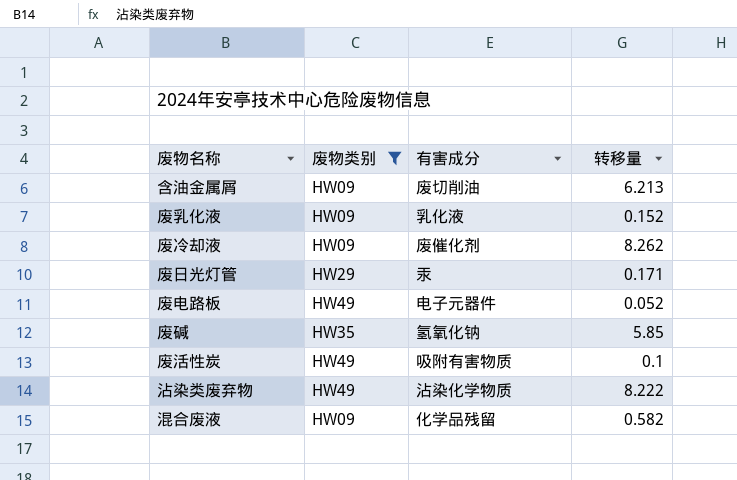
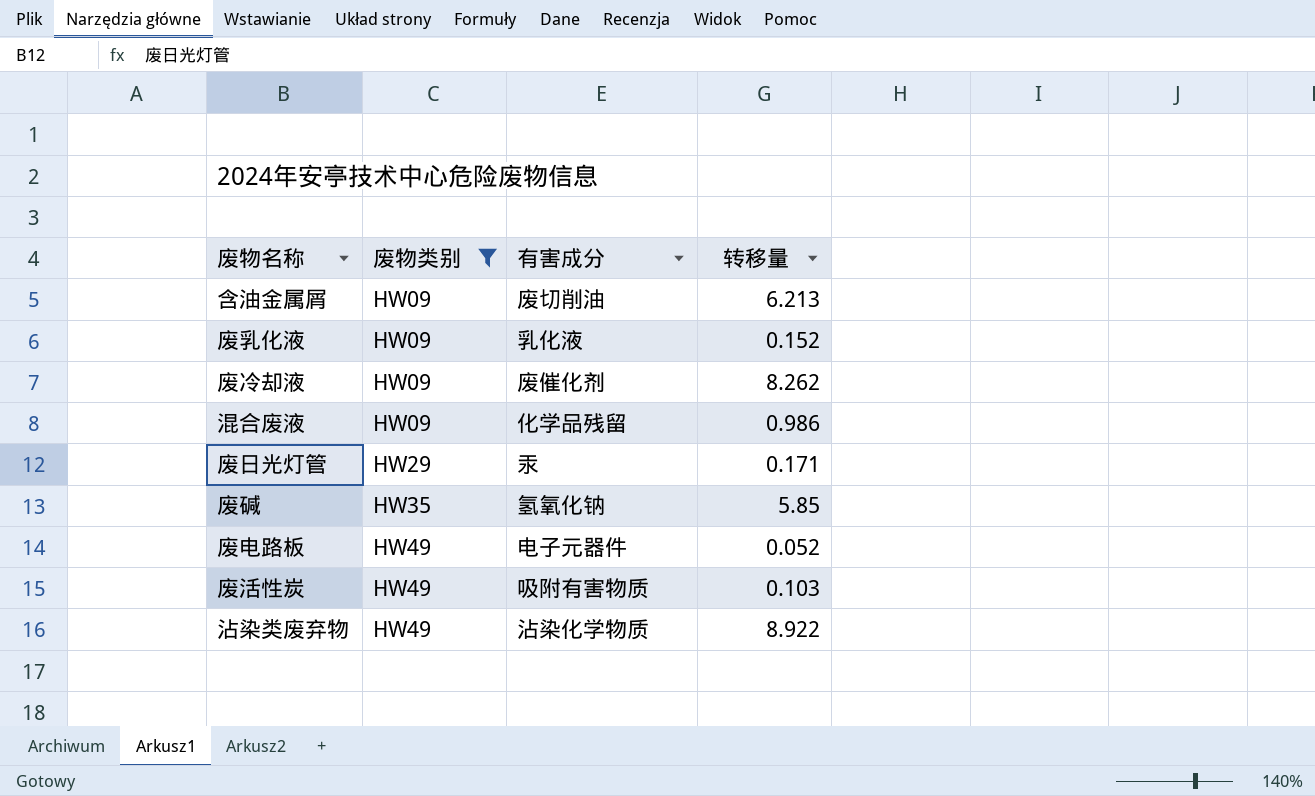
row order: none -> 废物类别 ascending
混合废液 | 转移量: 0.582 -> 0.986
废活性炭 | 转移量: 0.1 -> 0.103
沾染类废弃物 | 转移量: 8.222 -> 8.922

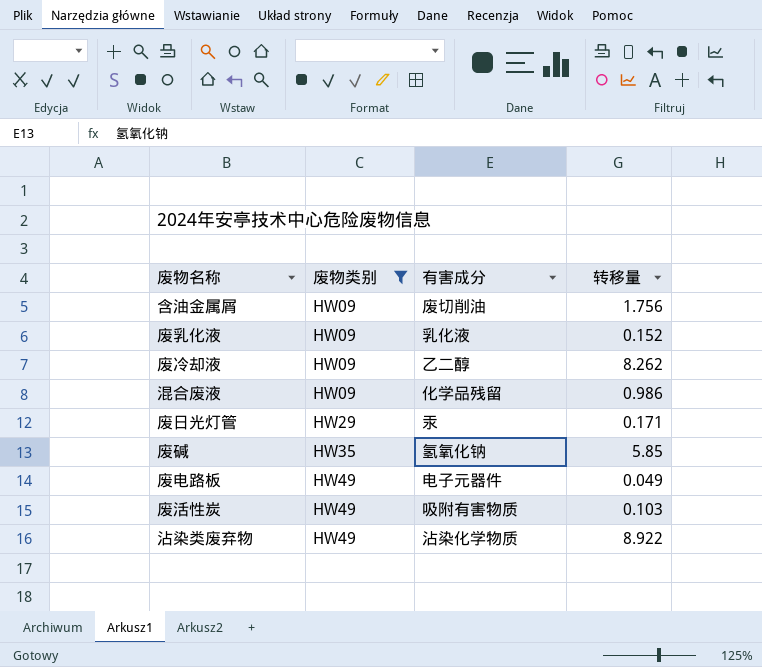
含油金属屑 | 转移量: 6.213 -> 1.756
废冷却液 | 有害成分: 废催化剂 -> 乙二醇
废电路板 | 转移量: 0.052 -> 0.049

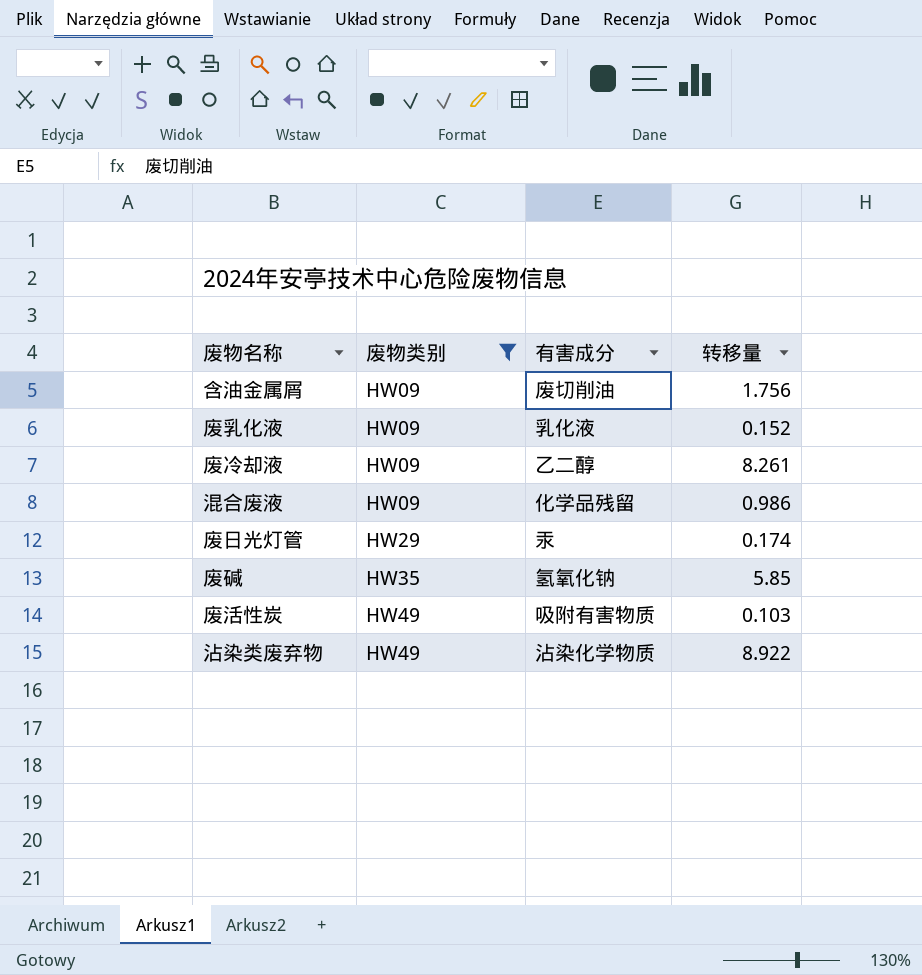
row 废电路板: HW49 | 电子元器件 | 0.049 -> none
废冷却液 | 转移量: 8.262 -> 8.261
废日光灯管 | 转移量: 0.171 -> 0.174

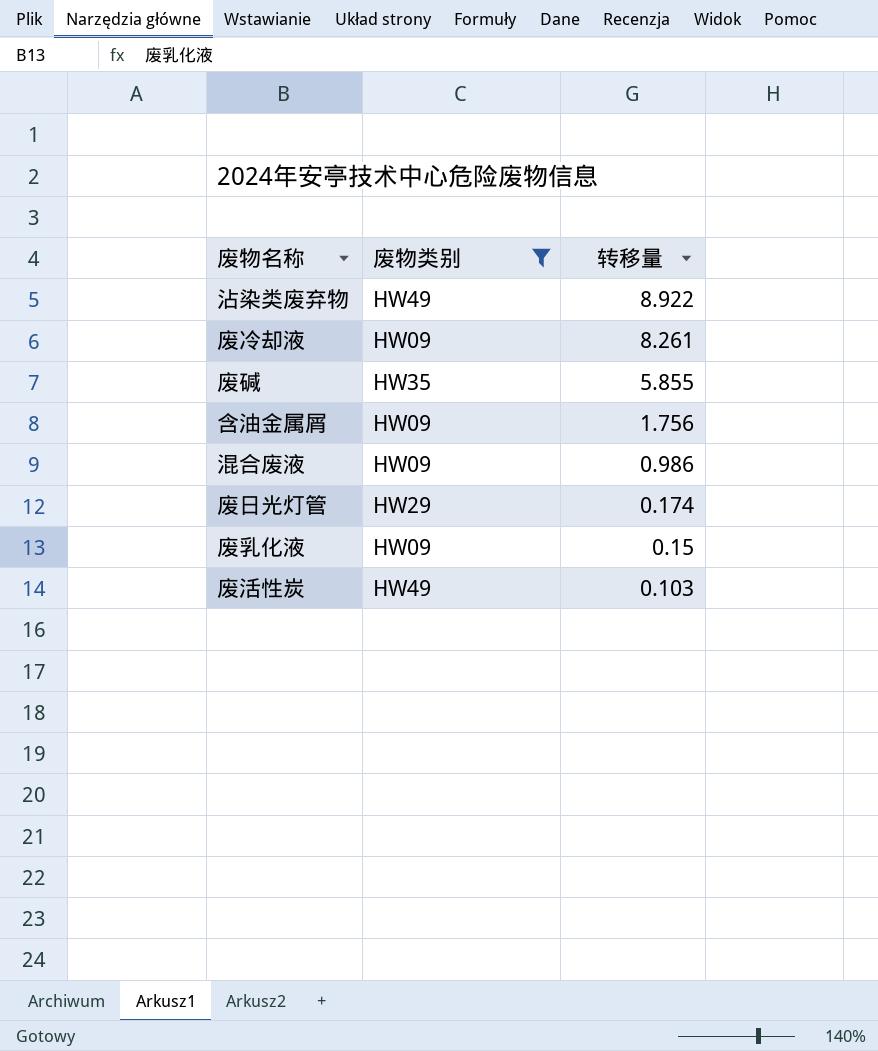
row order: 废物类别 ascending -> 转移量 descending
column 有害成分 | position: 3 -> none
废碱 | 转移量: 5.85 -> 5.855
废乳化液 | 转移量: 0.152 -> 0.15

